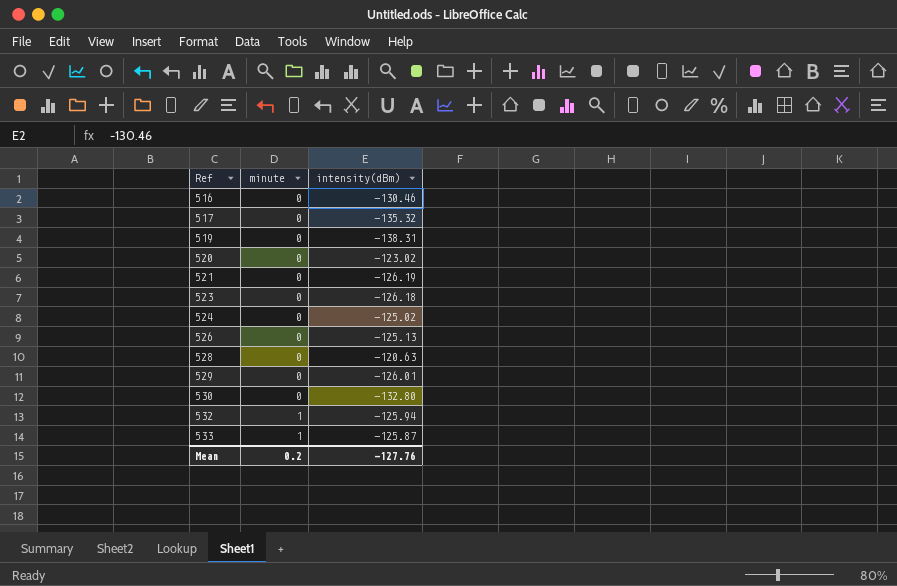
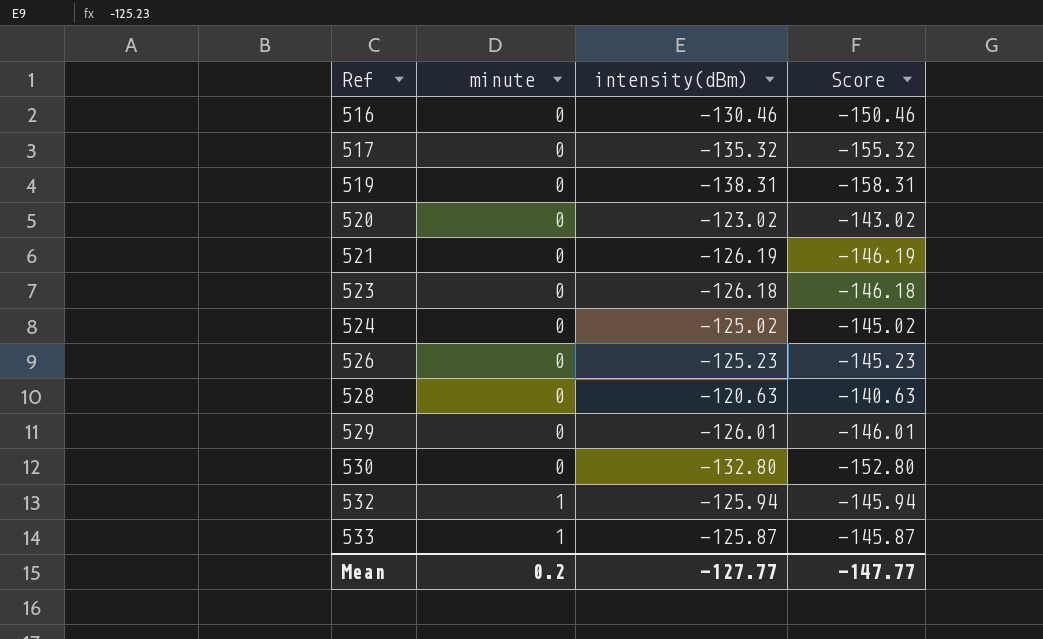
column Score | formula: none -> [intensity(dBm)] - 20
526 | intensity(dBm): -125.13 -> -125.23
Mean | intensity(dBm): -127.76 -> -127.77

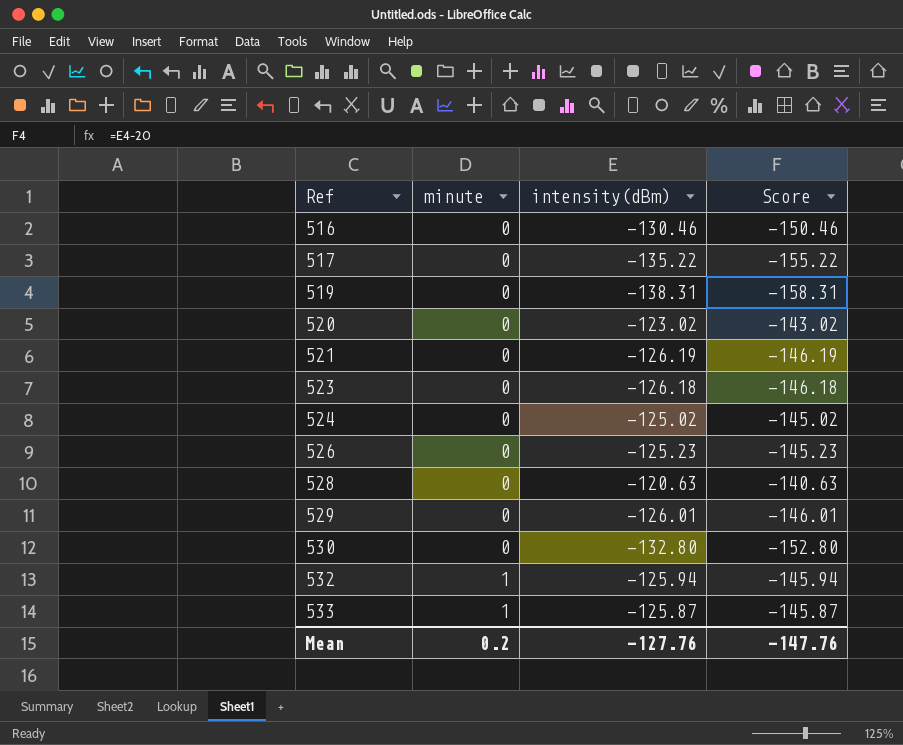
517 | intensity(dBm): -135.32 -> -135.22
517 | Score: -155.32 -> -155.22
Mean | intensity(dBm): -127.77 -> -127.76
Mean | Score: -147.77 -> -147.76

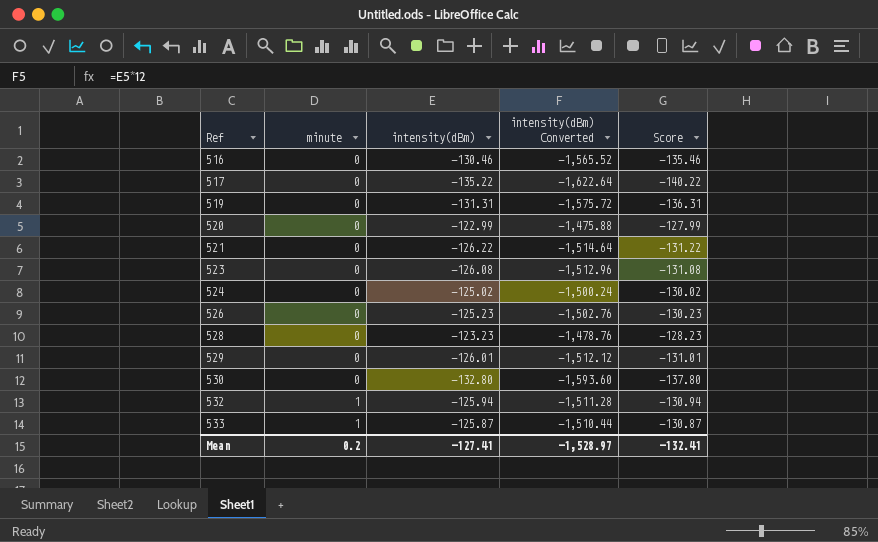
column intensity(dBm) Converted | formula: none -> [intensity(dBm)] * 12
column Score | formula: [intensity(dBm)] - 20 -> [intensity(dBm)] - 5
519 | intensity(dBm): -138.31 -> -131.31
520 | intensity(dBm): -123.02 -> -122.99
521 | intensity(dBm): -126.19 -> -126.22
523 | intensity(dBm): -126.18 -> -126.08
528 | intensity(dBm): -120.63 -> -123.23
Mean | intensity(dBm): -127.76 -> -127.41
Mean | Score: -147.76 -> -132.41

